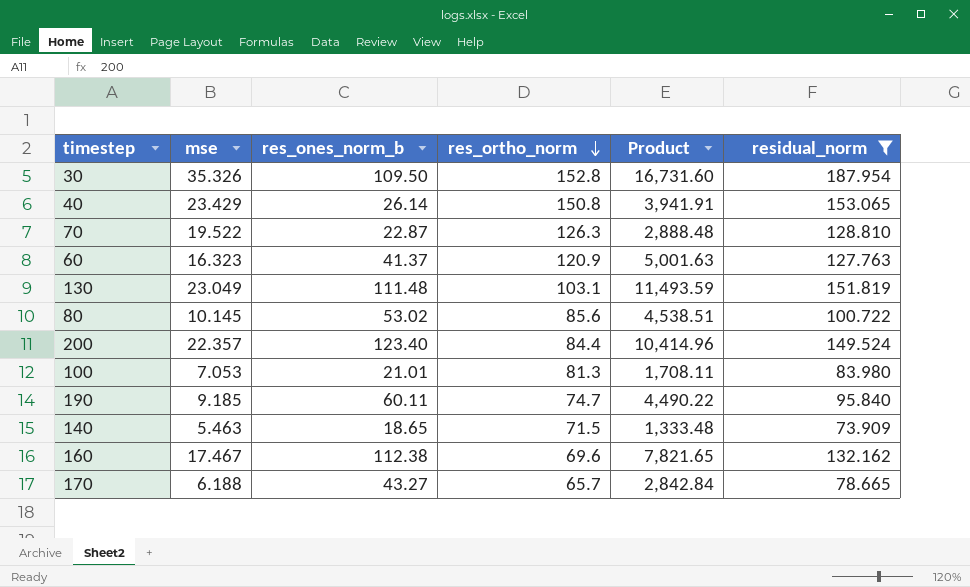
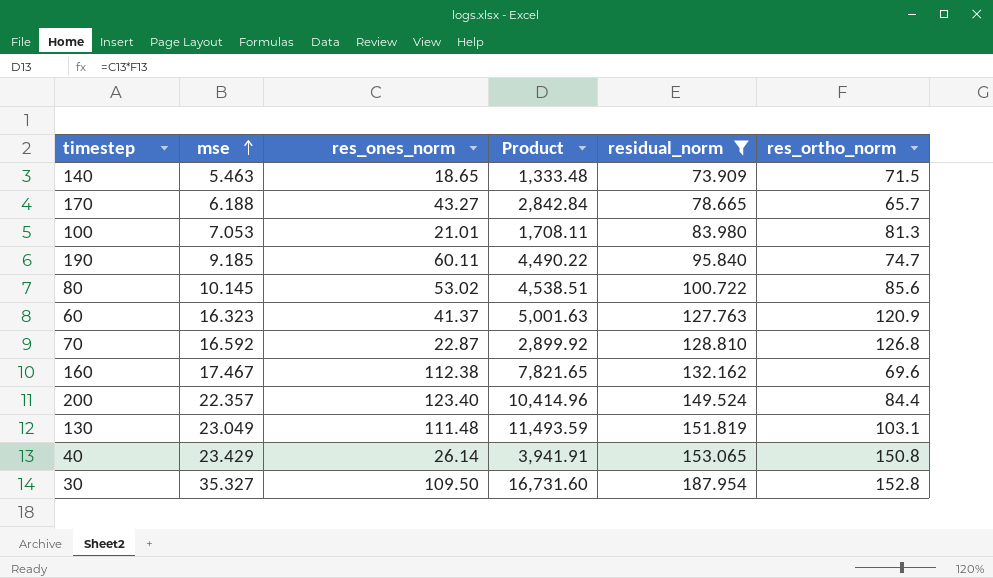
row order: res_ortho_norm descending -> mse ascending
column name: res_ones_norm_b -> res_ones_norm
column res_ortho_norm | position: 4 -> 6
70 | mse: 19.522 -> 16.592
70 | Product: 2,888.48 -> 2,899.92
70 | res_ortho_norm: 126.3 -> 126.8
30 | mse: 35.326 -> 35.327

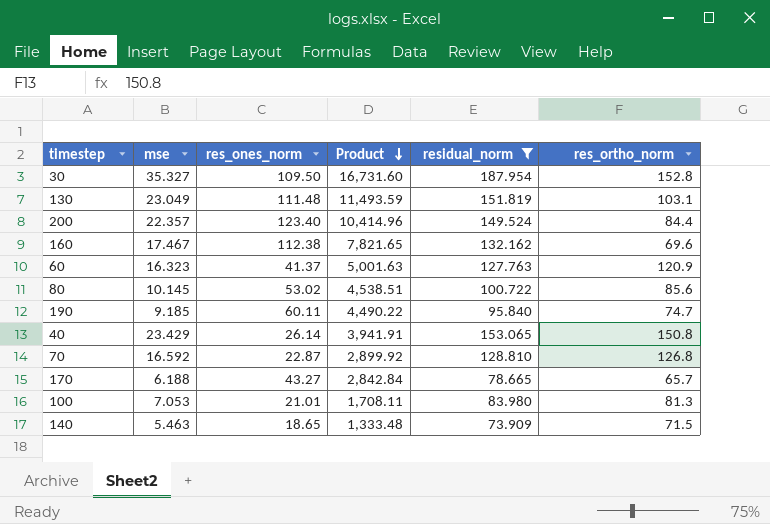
row order: mse ascending -> Product descending

